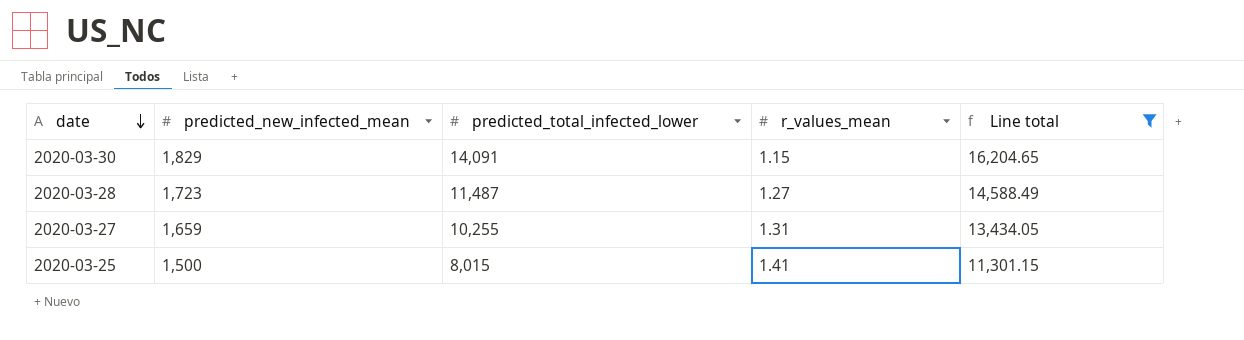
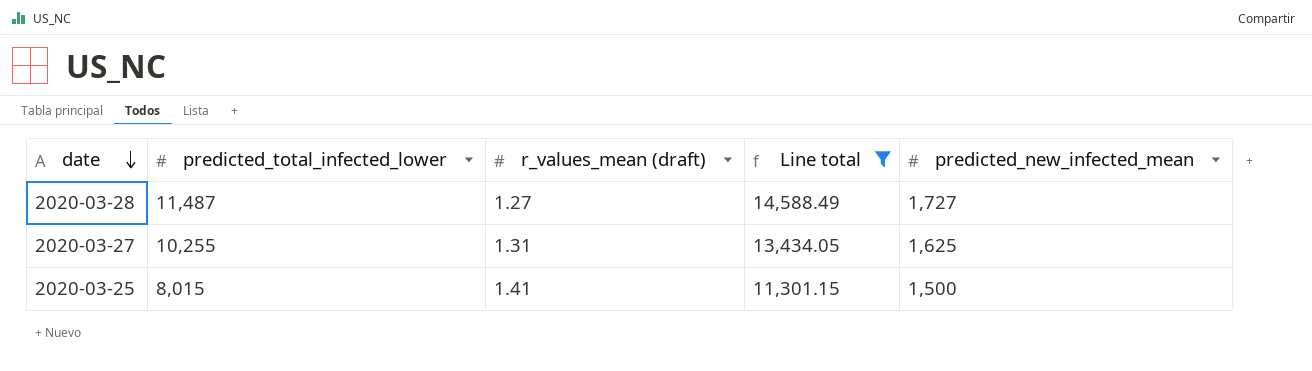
column name: r_values_mean -> r_values_mean (draft)
column predicted_new_infected_mean | position: 2 -> 5
row 2020-03-30: 1,829 | 14,091 | 1.15 | 16,204.65 -> none
2020-03-28 | predicted_new_infected_mean: 1,723 -> 1,727
2020-03-27 | predicted_new_infected_mean: 1,659 -> 1,625

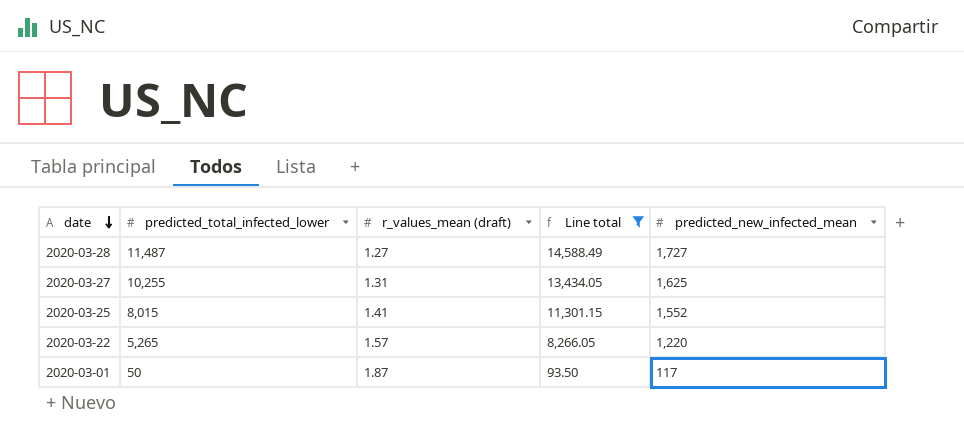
2020-03-25 | predicted_new_infected_mean: 1,500 -> 1,552
row 2020-03-22: none -> 5,265 | 1.57 | 8,266.05 | 1,220
row 2020-03-01: none -> 50 | 1.87 | 93.50 | 117

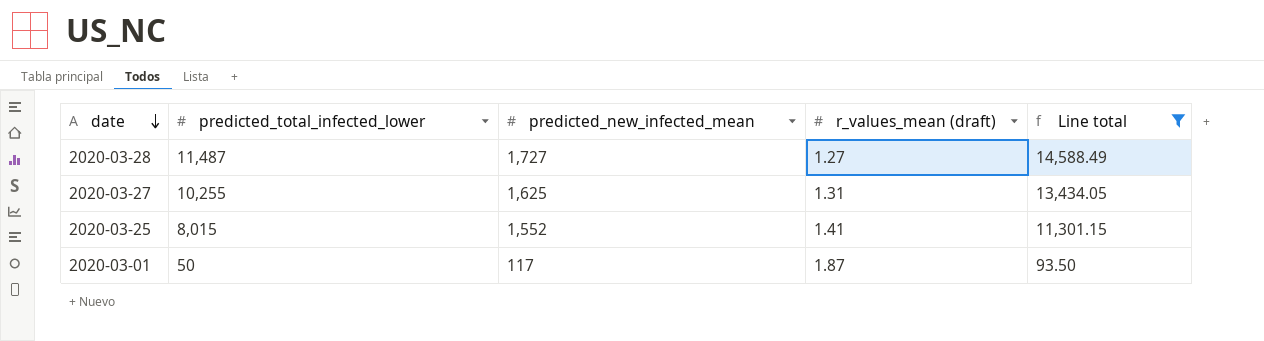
column predicted_new_infected_mean | position: 5 -> 3
row 2020-03-22: 5,265 | 1.57 | 8,266.05 | 1,220 -> none

